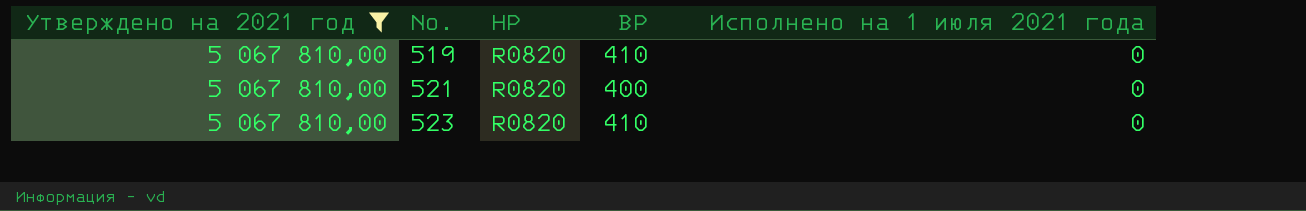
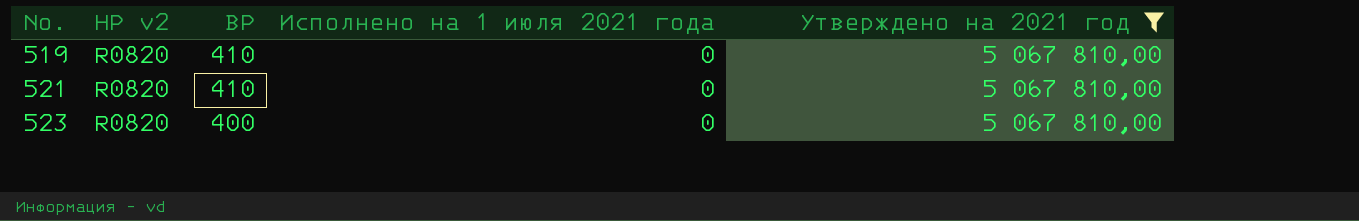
column name: НР -> НР v2
column Утверждено на 2021 год | position: 1 -> 5
521 | ВР: 400 -> 410
523 | ВР: 410 -> 400

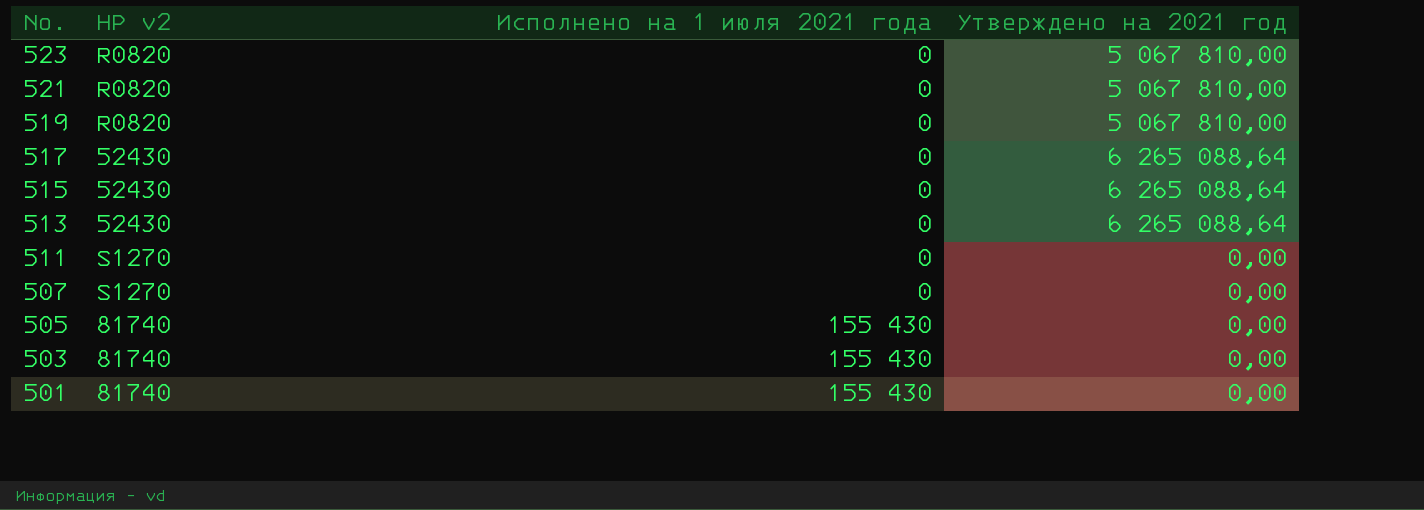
filter: Утверждено на 2021 год = 5 067 810,00 -> none
row order: No. ascending -> No. descending
column ВР | position: 3 -> none

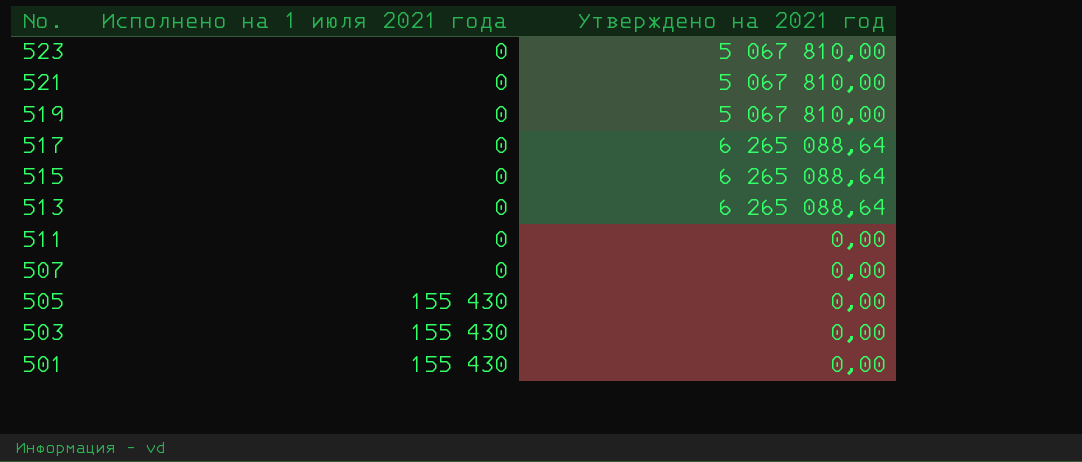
column НР v2 | position: 2 -> none

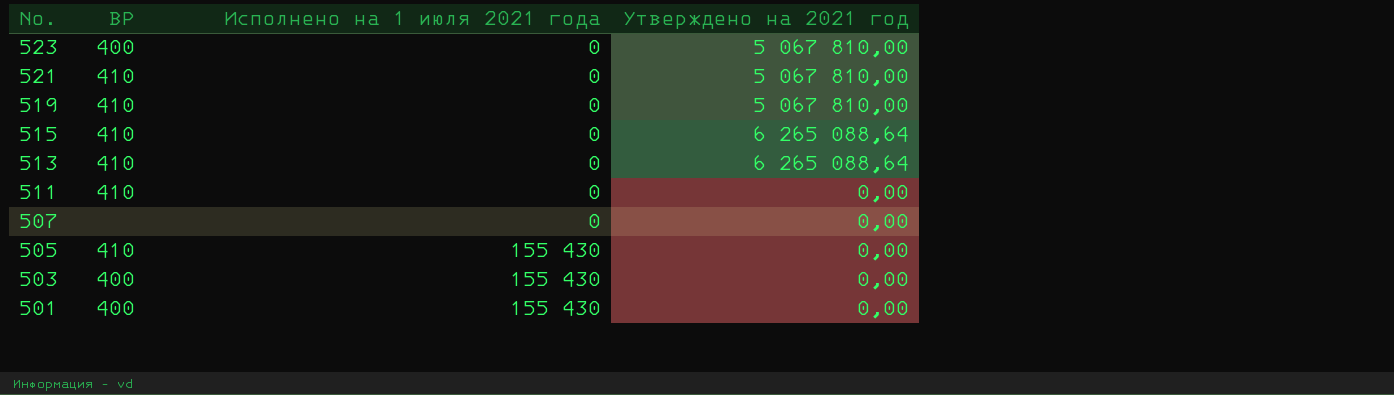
column ВР | position: none -> 2
row 517: 0 | 6 265 088,64 -> none

